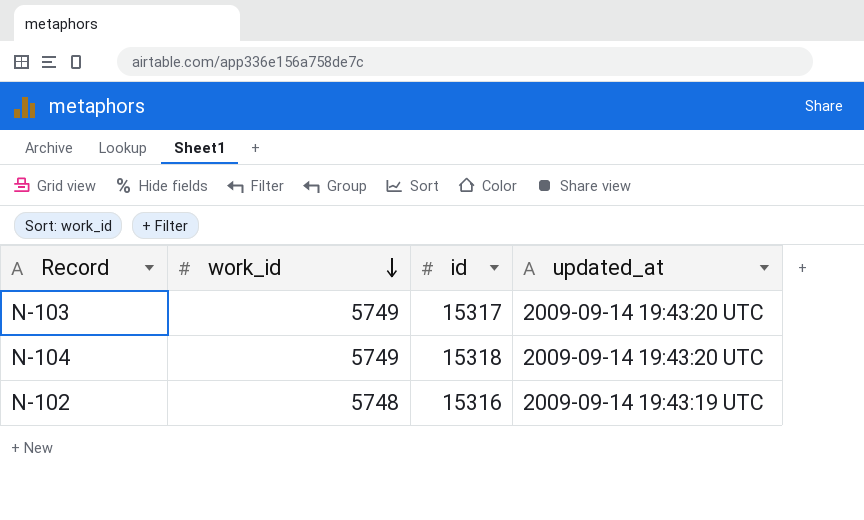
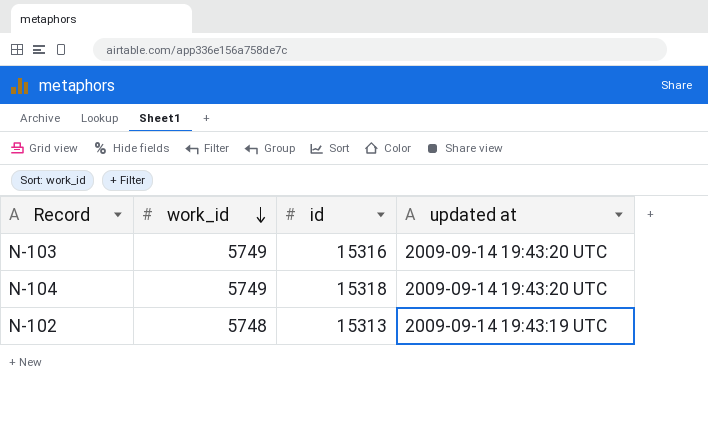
column name: updated_at -> updated at
N-103 | id: 15317 -> 15316
N-102 | id: 15316 -> 15313

